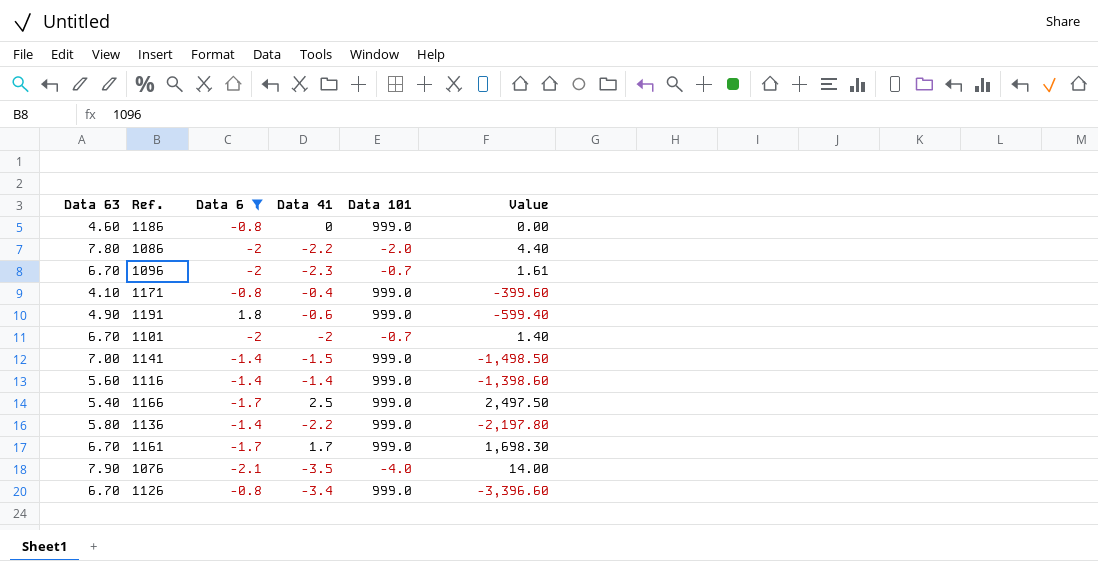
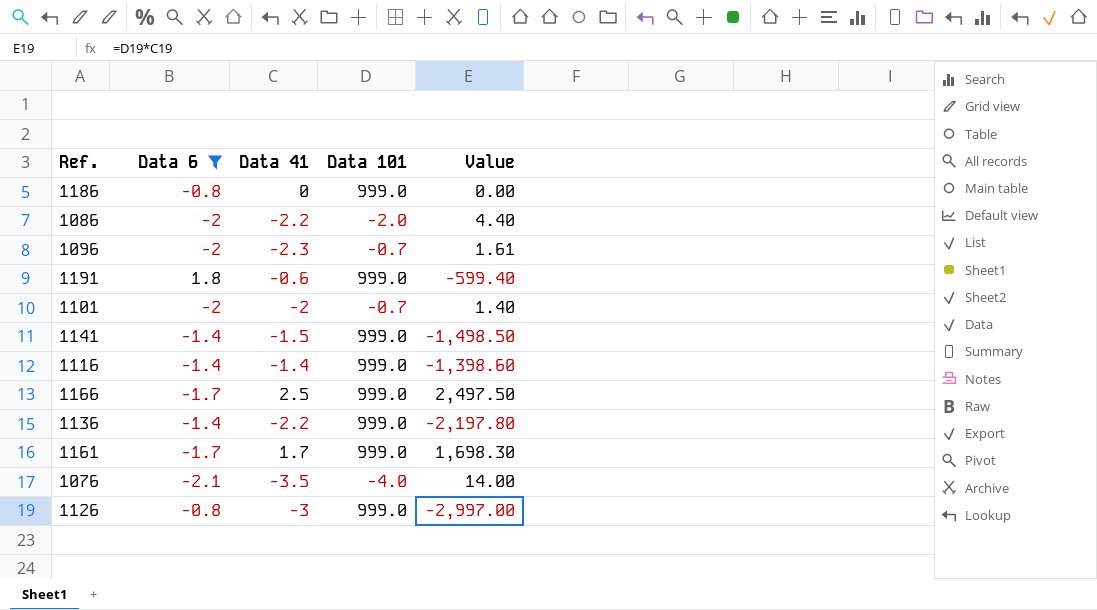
column Data 63 | position: 1 -> none
row 1171: 4.10 | -0.8 | -0.4 | 999.0 | -399.60 -> none
1126 | Data 41: -3.4 -> -3
1126 | Value: -3,396.60 -> -2,997.00

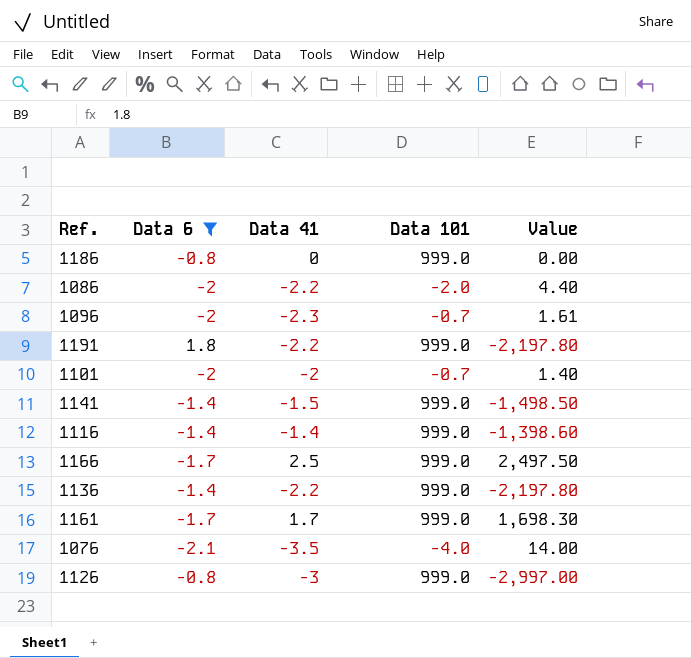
1191 | Data 41: -0.6 -> -2.2
1191 | Value: -599.40 -> -2,197.80

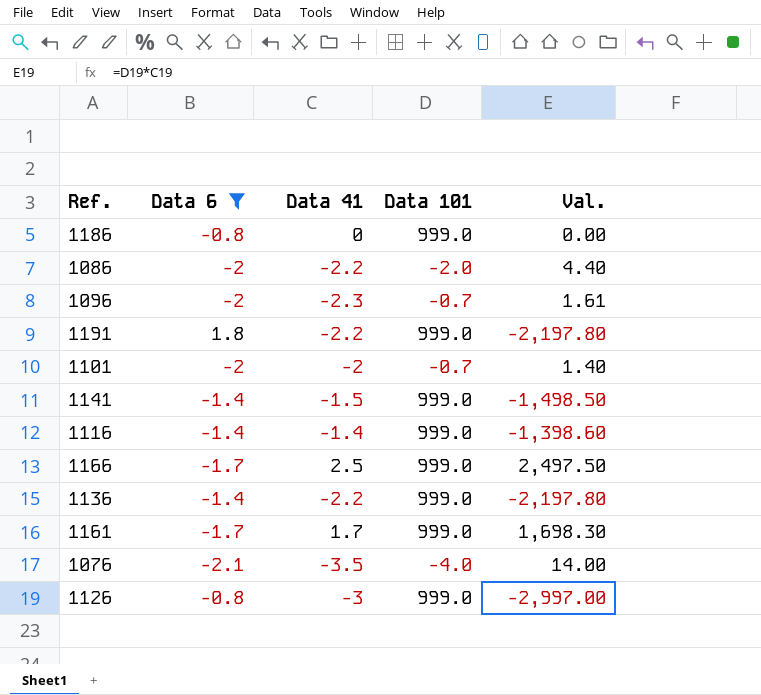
column name: Value -> Val.

